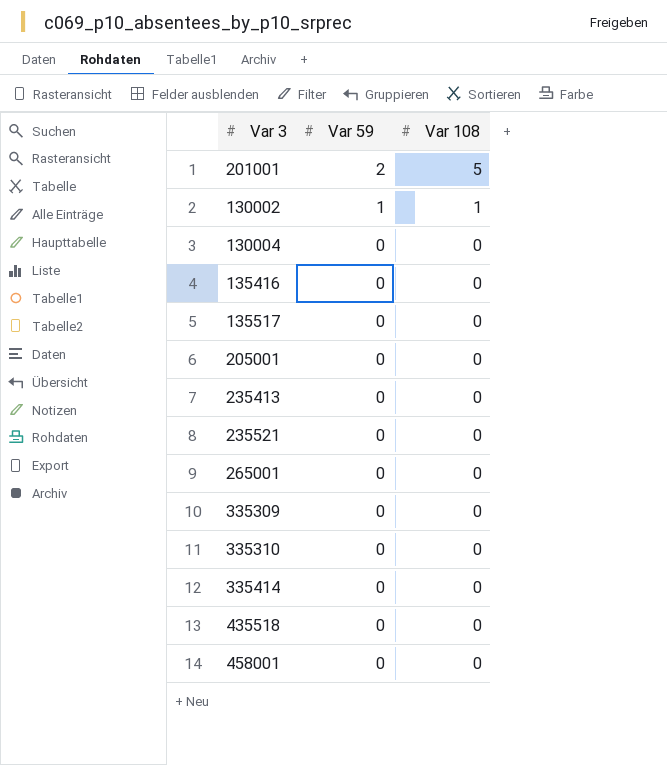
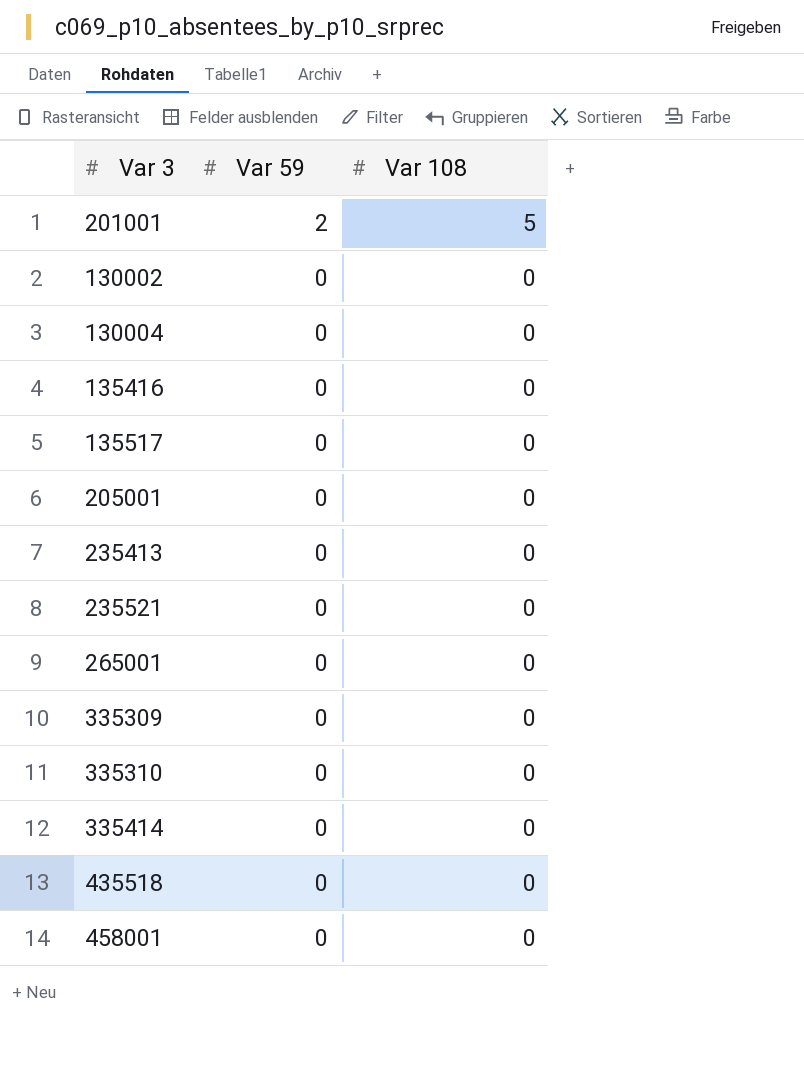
130002 | Var 59: 1 -> 0
130002 | Var 108: 1 -> 0

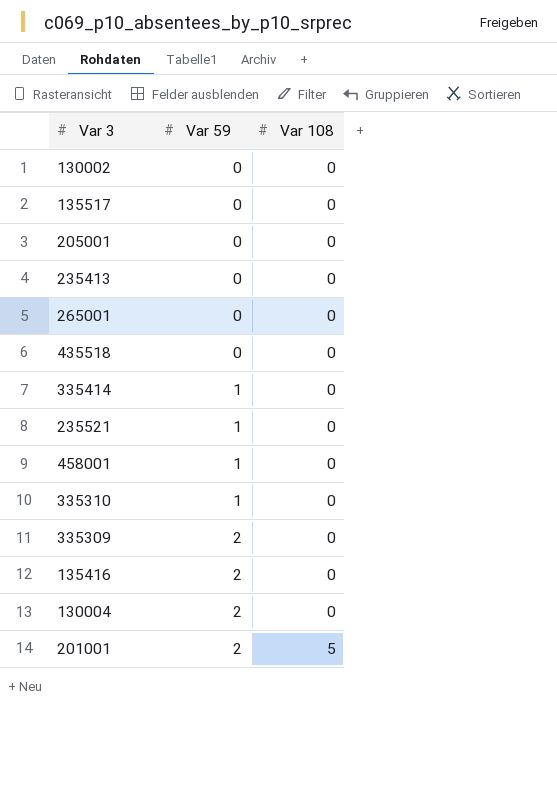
row order: Var 59 descending -> Var 59 ascending
335414 | Var 59: 0 -> 1
235521 | Var 59: 0 -> 1
458001 | Var 59: 0 -> 1
335310 | Var 59: 0 -> 1
335309 | Var 59: 0 -> 2
135416 | Var 59: 0 -> 2
130004 | Var 59: 0 -> 2

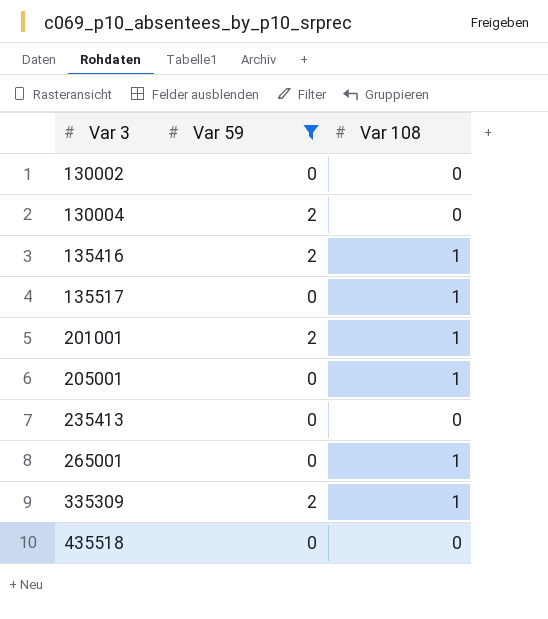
filter: none -> Var 59 != 1
row order: Var 59 ascending -> Var 3 ascending
135416 | Var 108: 0 -> 1
135517 | Var 108: 0 -> 1
201001 | Var 108: 5 -> 1
205001 | Var 108: 0 -> 1
265001 | Var 108: 0 -> 1
335309 | Var 108: 0 -> 1

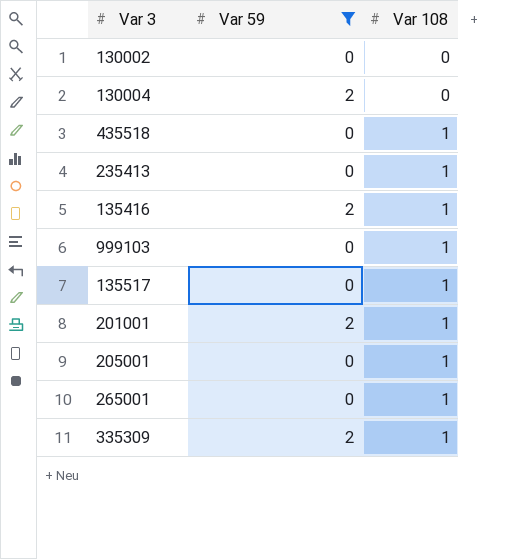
row order: Var 3 ascending -> Var 108 ascending
435518 | Var 108: 0 -> 1
235413 | Var 108: 0 -> 1
row 999103: none -> 0 | 1

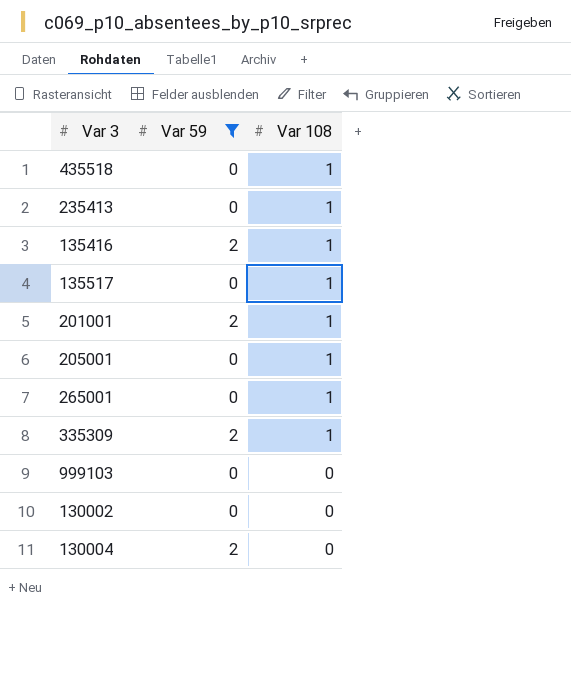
row order: Var 108 ascending -> Var 108 descending
999103 | Var 108: 1 -> 0

